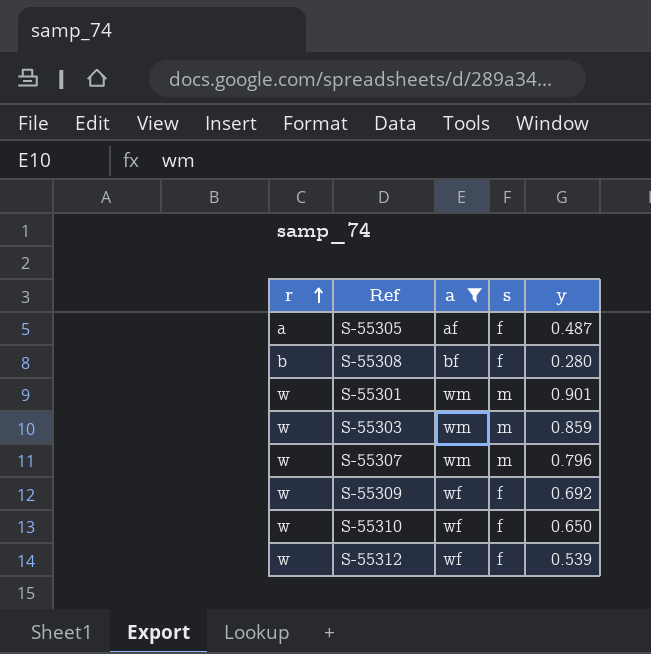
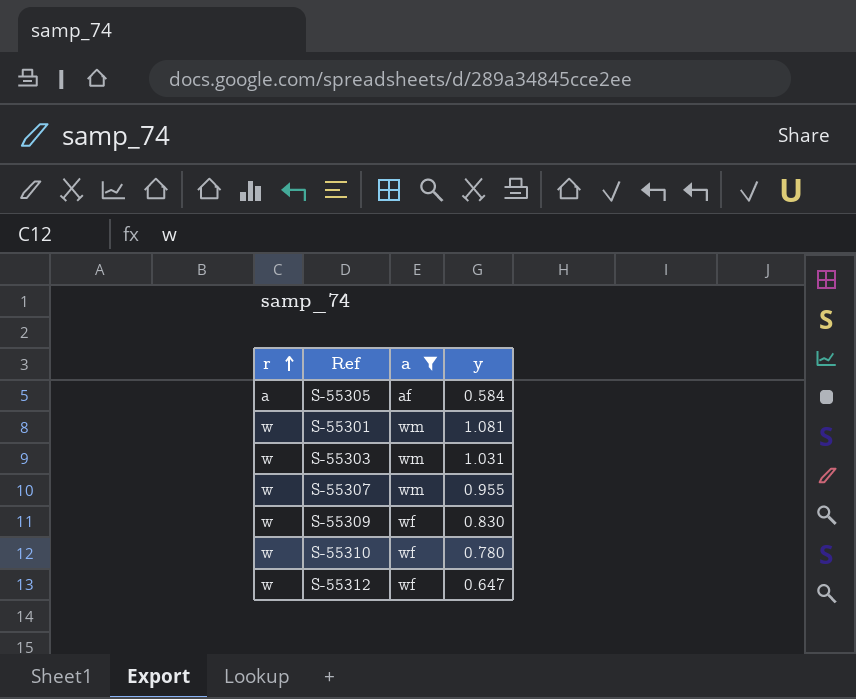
column s | position: 4 -> none
row S-55308: b | bf | f | 0.280 -> none
S-55305 | y: 0.487 -> 0.584
S-55301 | y: 0.901 -> 1.081
S-55303 | y: 0.859 -> 1.031
S-55307 | y: 0.796 -> 0.955
S-55309 | y: 0.692 -> 0.830
S-55310 | y: 0.650 -> 0.780
S-55312 | y: 0.539 -> 0.647

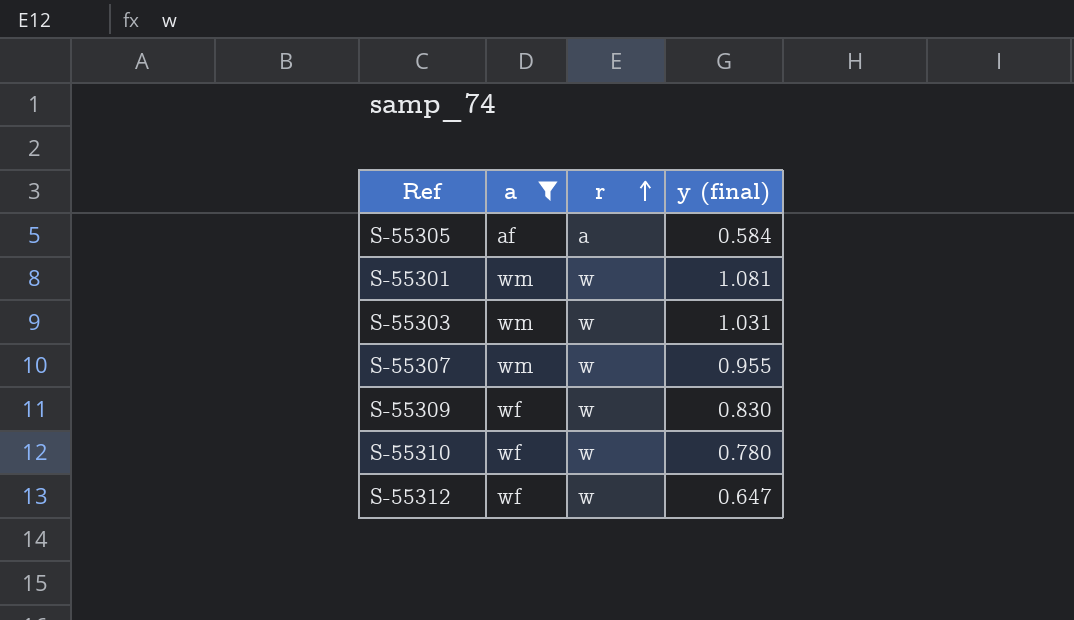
column r | position: 1 -> 3
column name: y -> y (final)

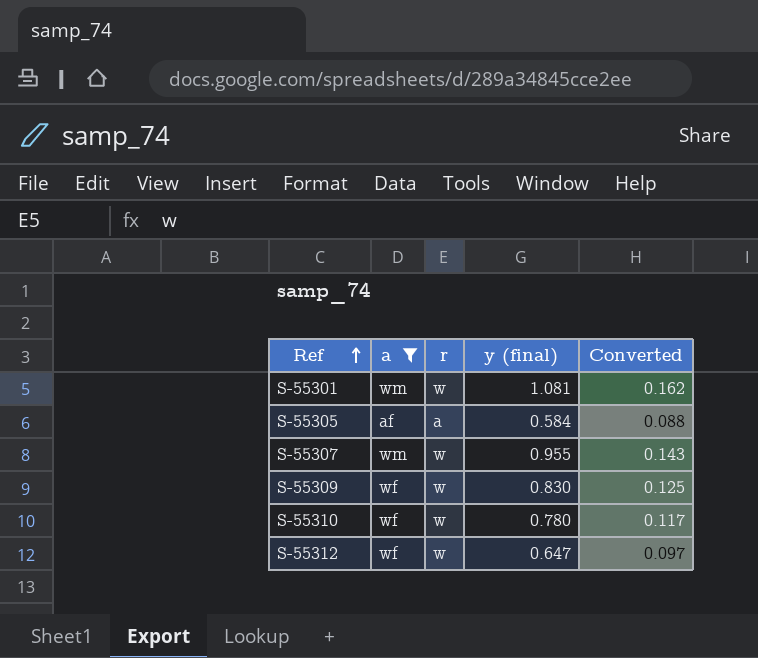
row order: r ascending -> Ref ascending
column Converted | formula: none -> [y (final)] * 0.15
row S-55303: wm | w | 1.031 -> none

